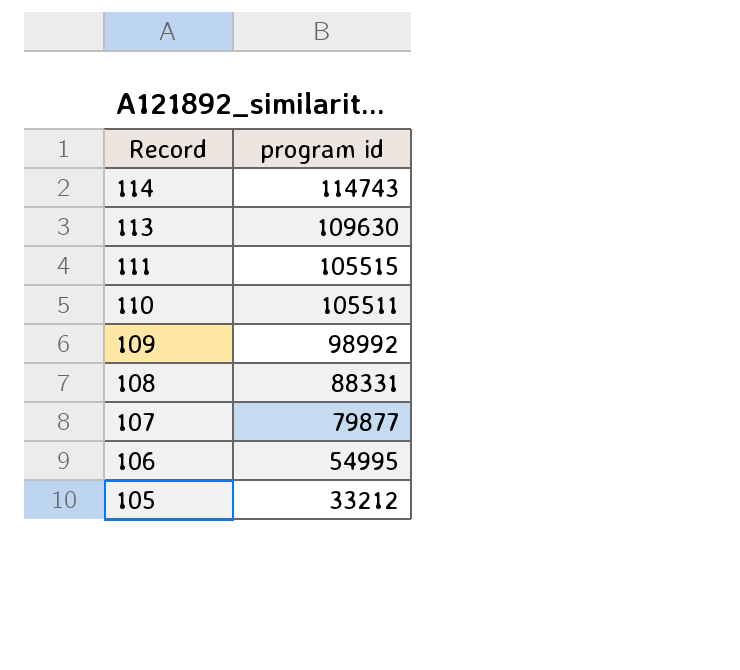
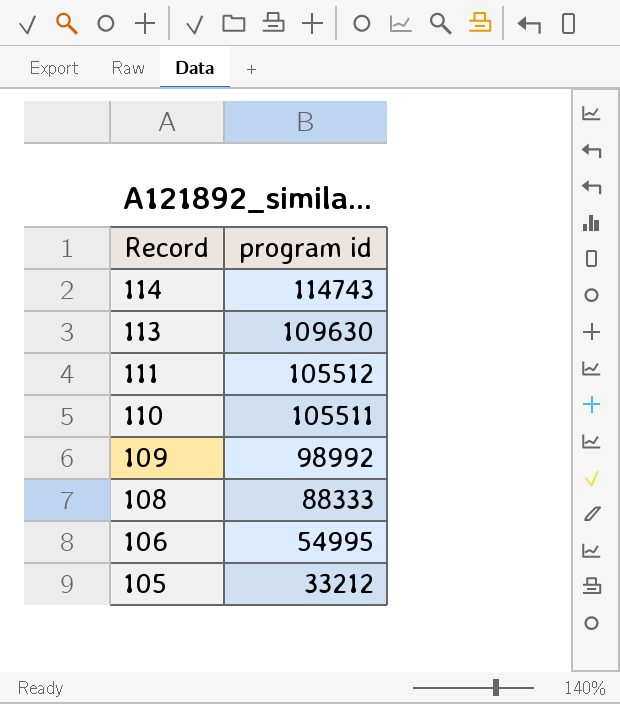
row 107: 79877 -> none
111 | program id: 105515 -> 105512
108 | program id: 88331 -> 88333

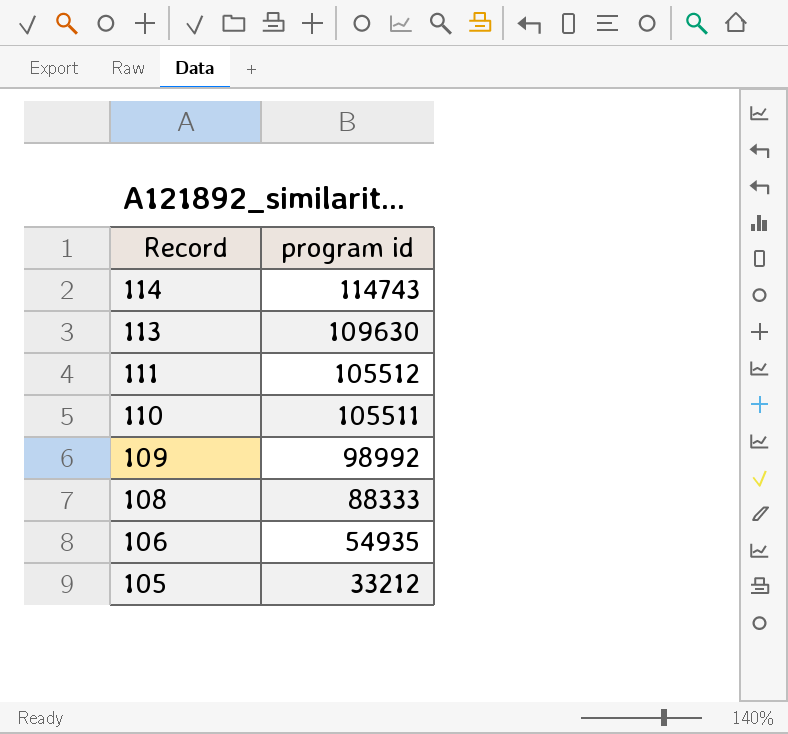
106 | program id: 54995 -> 54935

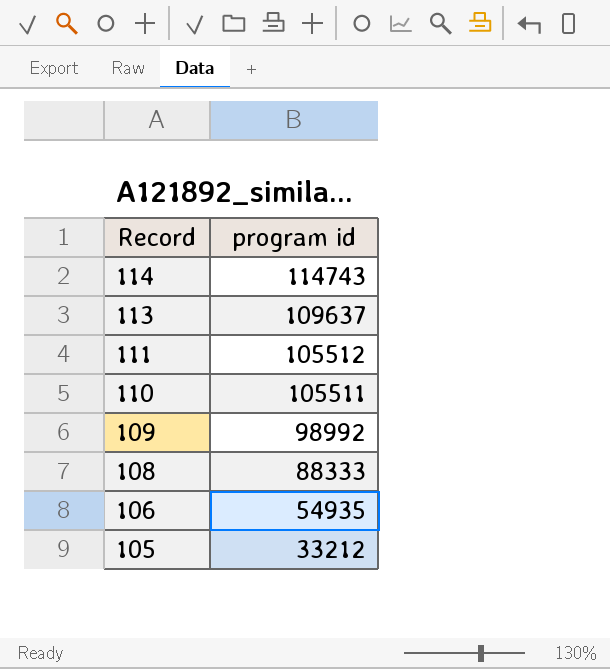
113 | program id: 109630 -> 109637

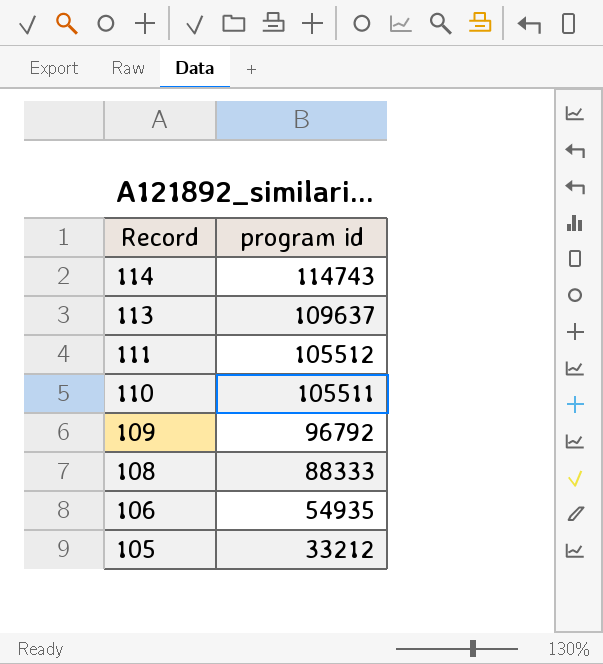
109 | program id: 98992 -> 96792

